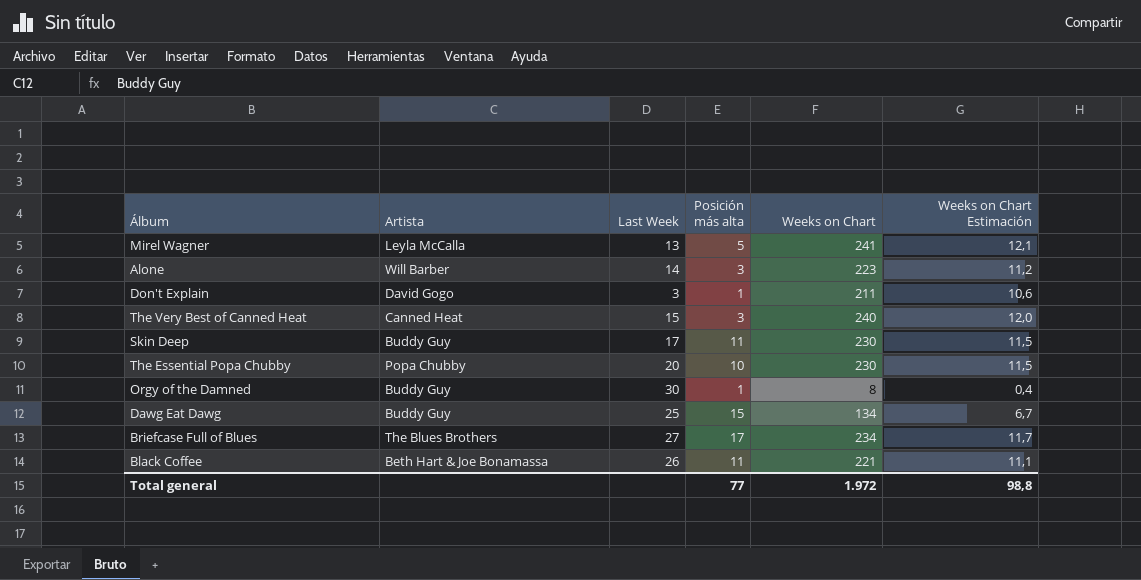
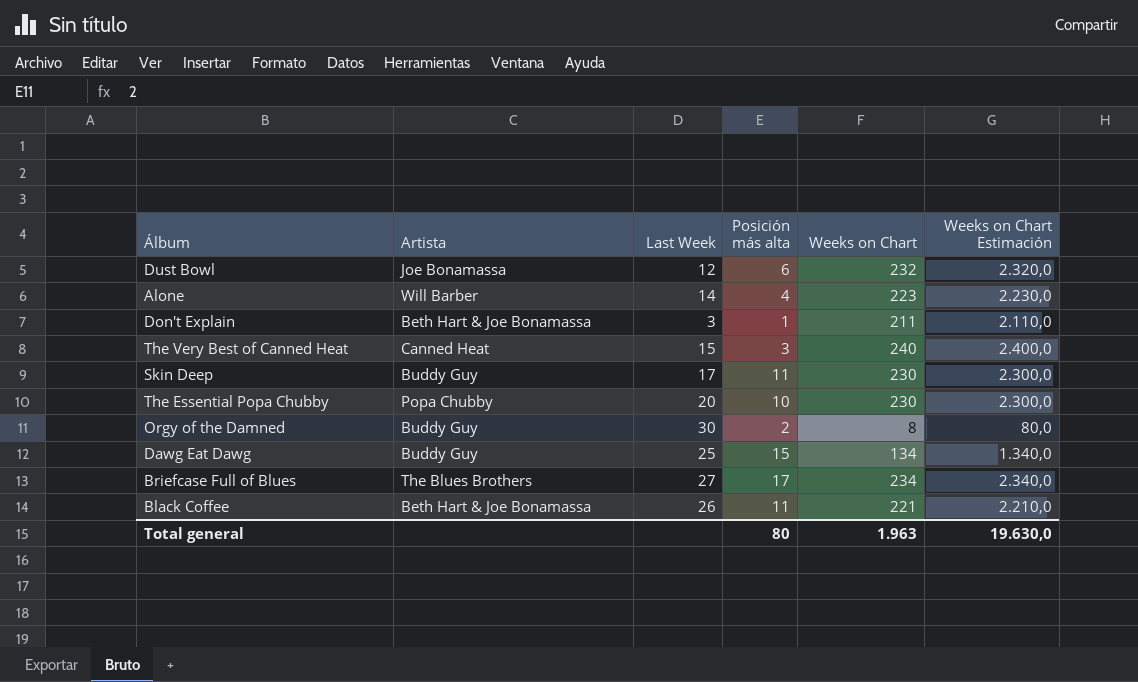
column Weeks on Chart Estimación | formula: [Weeks on Chart] * 0,05 -> [Weeks on Chart] * 10
row Mirel Wagner: Leyla McCalla | 13 | 5 | 241 | 12,1 -> none
row Dust Bowl: none -> Joe Bonamassa | 12 | 6 | 232 | 2.320,0
Alone | Posición más alta: 3 -> 4
Don't Explain | Artista: David Gogo -> Beth Hart & Joe Bonamassa
Orgy of the Damned | Posición más alta: 1 -> 2
Total general | Posición más alta: 77 -> 80
Total general | Weeks on Chart: 1.972 -> 1.963
Total general | Weeks on Chart Estimación: 98,8 -> 19.630,0

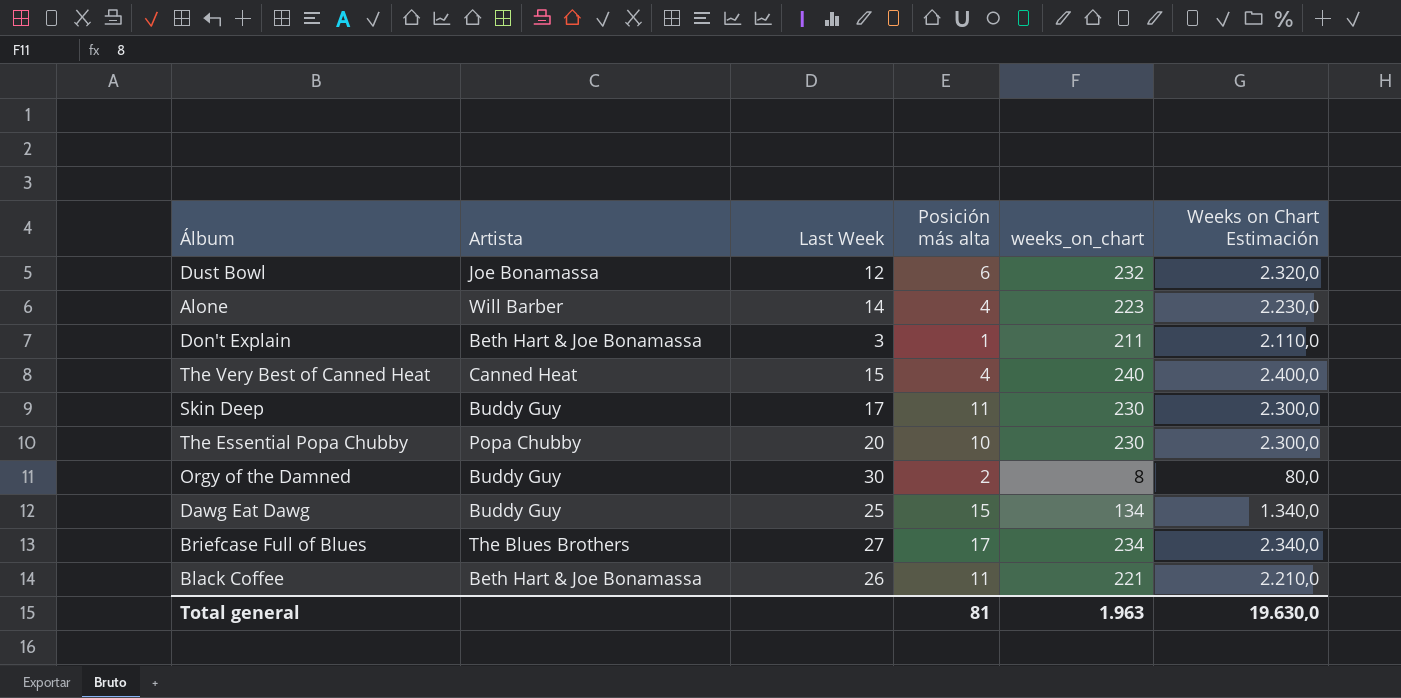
column name: Weeks on Chart -> weeks_on_chart
The Very Best of Canned Heat | Posición más alta: 3 -> 4
Total general | Posición más alta: 80 -> 81

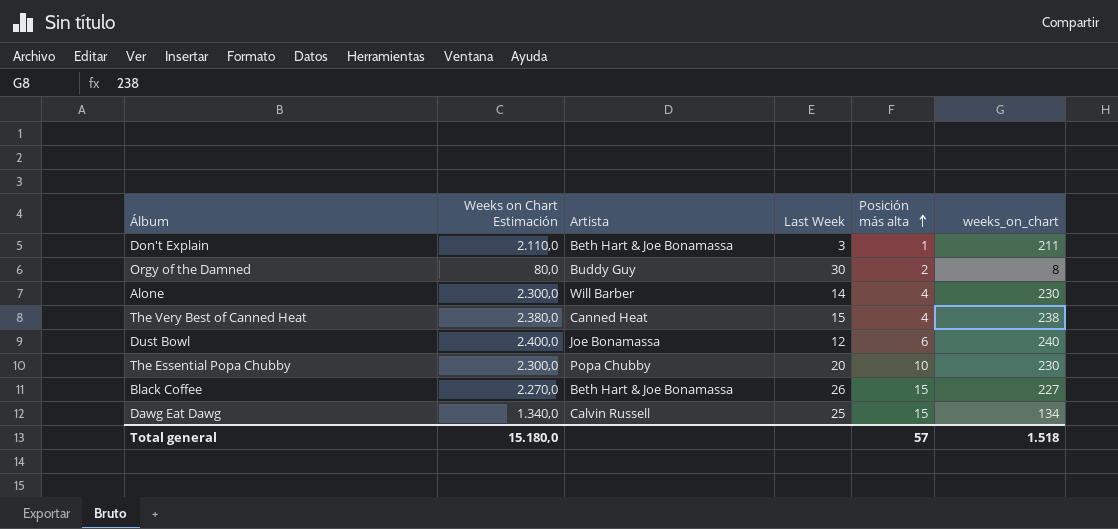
row order: none -> Posición más alta ascending
column Weeks on Chart Estimación | position: 6 -> 2
row Skin Deep: Buddy Guy | 17 | 11 | 230 | 2.300,0 -> none
row Briefcase Full of Blues: The Blues Brothers | 27 | 17 | 234 | 2.340,0 -> none
Alone | Weeks on Chart Estimación: 2.230,0 -> 2.300,0
Alone | weeks_on_chart: 223 -> 230
The Very Best of Canned Heat | Weeks on Chart Estimación: 2.400,0 -> 2.380,0
The Very Best of Canned Heat | weeks_on_chart: 240 -> 238
Dust Bowl | Weeks on Chart Estimación: 2.320,0 -> 2.400,0
Dust Bowl | weeks_on_chart: 232 -> 240
Black Coffee | Weeks on Chart Estimación: 2.210,0 -> 2.270,0
Black Coffee | Posición más alta: 11 -> 15
Black Coffee | weeks_on_chart: 221 -> 227
Dawg Eat Dawg | Artista: Buddy Guy -> Calvin Russell
Total general | Weeks on Chart Estimación: 19.630,0 -> 15.180,0
Total general | Posición más alta: 81 -> 57
Total general | weeks_on_chart: 1.963 -> 1.518

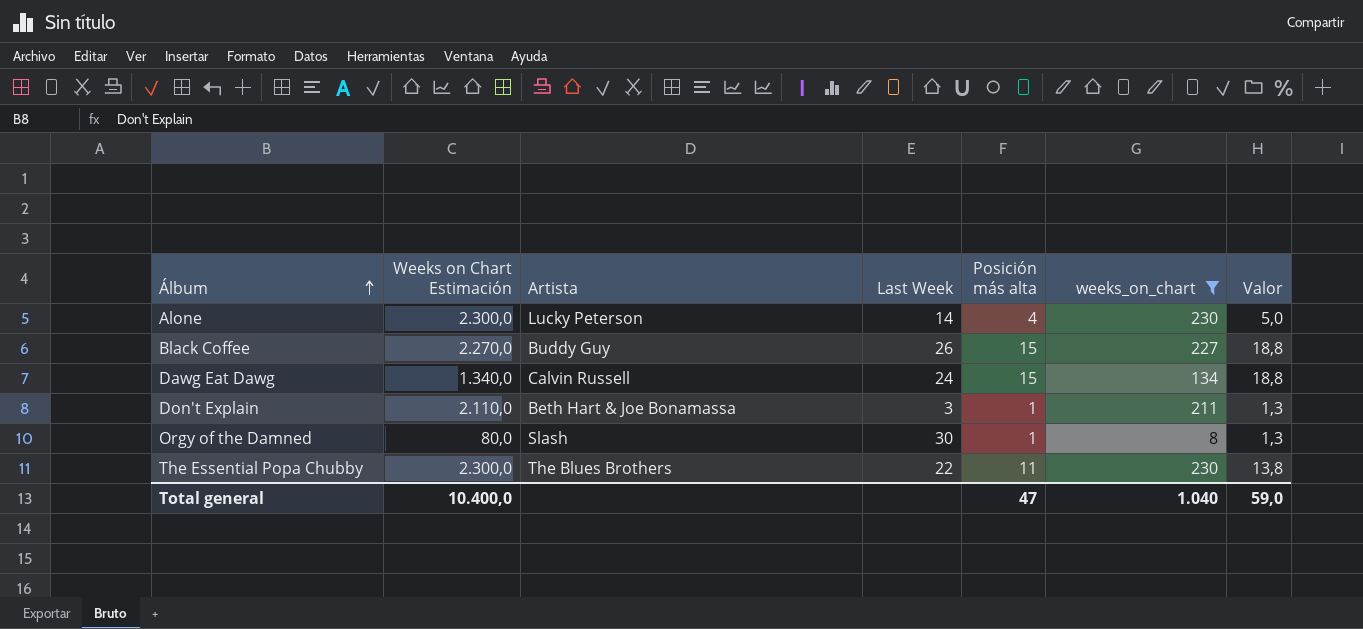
filter: none -> weeks_on_chart <= 230
row order: Posición más alta ascending -> Álbum ascending
column Valor | formula: none -> [Posición más alta] * 1,25
Alone | Artista: Will Barber -> Lucky Peterson
Black Coffee | Artista: Beth Hart & Joe Bonamassa -> Buddy Guy
Dawg Eat Dawg | Last Week: 25 -> 24
Orgy of the Damned | Artista: Buddy Guy -> Slash
Orgy of the Damned | Posición más alta: 2 -> 1
The Essential Popa Chubby | Artista: Popa Chubby -> The Blues Brothers
The Essential Popa Chubby | Last Week: 20 -> 22
The Essential Popa Chubby | Posición más alta: 10 -> 11
Total general | Weeks on Chart Estimación: 15.180,0 -> 10.400,0
Total general | Posición más alta: 57 -> 47
Total general | weeks_on_chart: 1.518 -> 1.040

